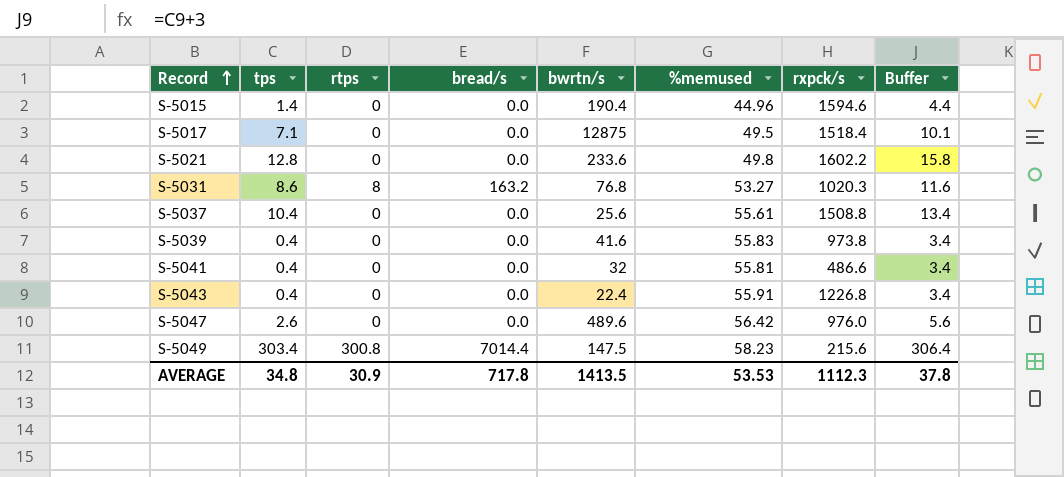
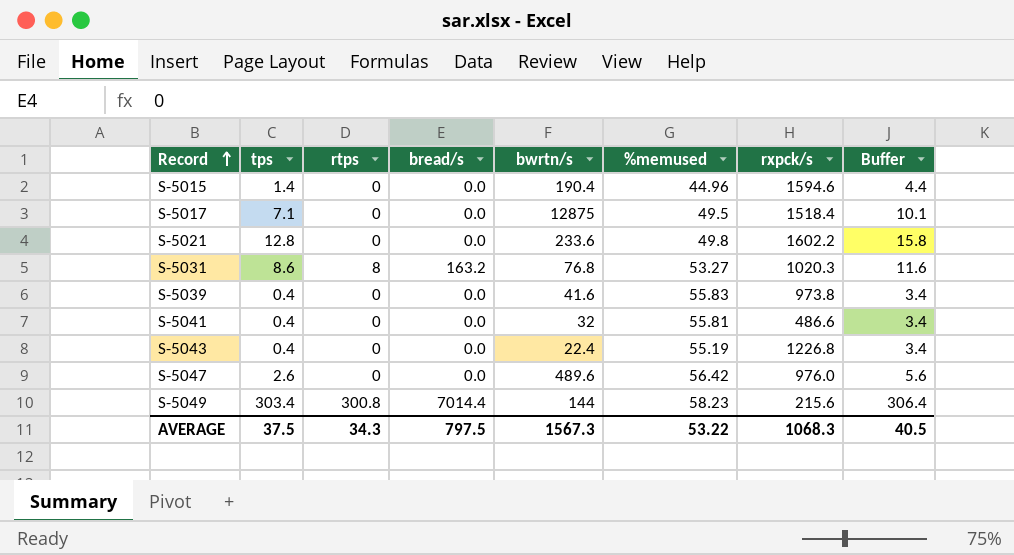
row S-5037: 10.4 | 0 | 0.0 | 25.6 | 55.61 | 1508.8 | 13.4 -> none
S-5043 | %memused: 55.91 -> 55.19
S-5049 | bwrtn/s: 147.5 -> 144
AVERAGE | tps: 34.8 -> 37.5
AVERAGE | rtps: 30.9 -> 34.3
AVERAGE | bread/s: 717.8 -> 797.5
AVERAGE | bwrtn/s: 1413.5 -> 1567.3
AVERAGE | %memused: 53.53 -> 53.22
AVERAGE | rxpck/s: 1112.3 -> 1068.3
AVERAGE | Buffer: 37.8 -> 40.5

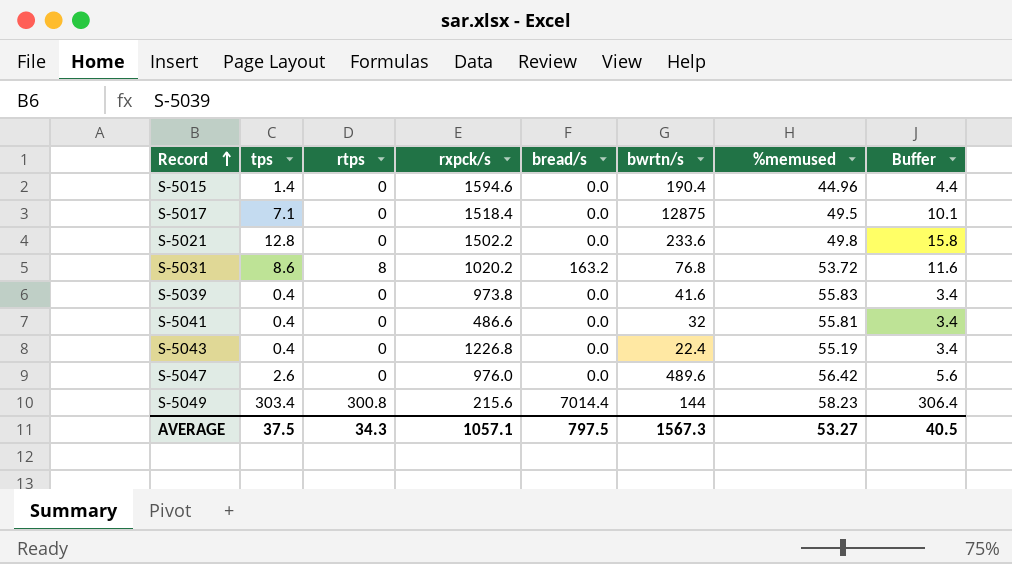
column rxpck/s | position: 7 -> 4
S-5021 | rxpck/s: 1602.2 -> 1502.2
S-5031 | rxpck/s: 1020.3 -> 1020.2
S-5031 | %memused: 53.27 -> 53.72
AVERAGE | rxpck/s: 1068.3 -> 1057.1
AVERAGE | %memused: 53.22 -> 53.27

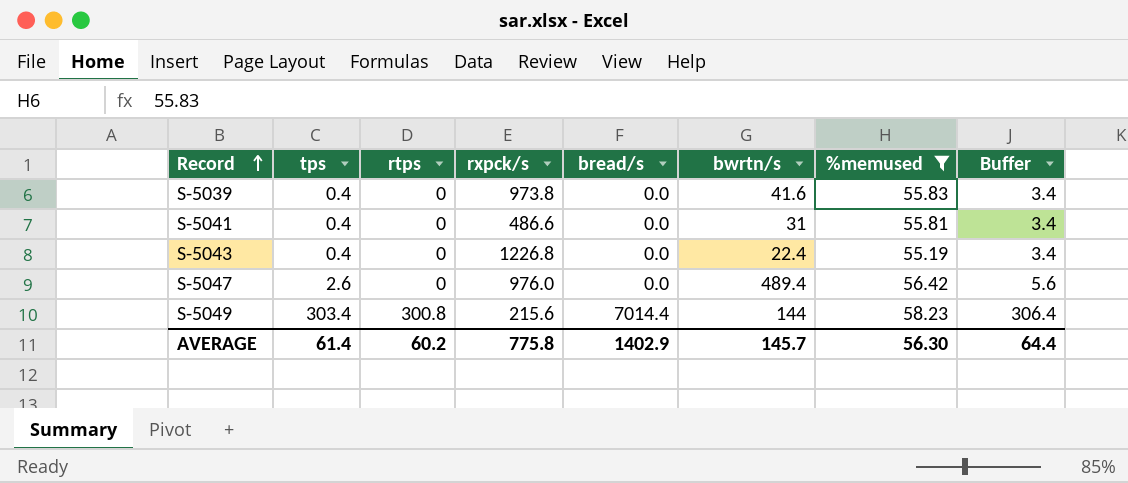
filter: none -> %memused >= 55.19
S-5041 | bwrtn/s: 32 -> 31
S-5047 | bwrtn/s: 489.6 -> 489.4
AVERAGE | tps: 37.5 -> 61.4
AVERAGE | rtps: 34.3 -> 60.2
AVERAGE | rxpck/s: 1057.1 -> 775.8
AVERAGE | bread/s: 797.5 -> 1402.9
AVERAGE | bwrtn/s: 1567.3 -> 145.7
AVERAGE | %memused: 53.27 -> 56.30
AVERAGE | Buffer: 40.5 -> 64.4

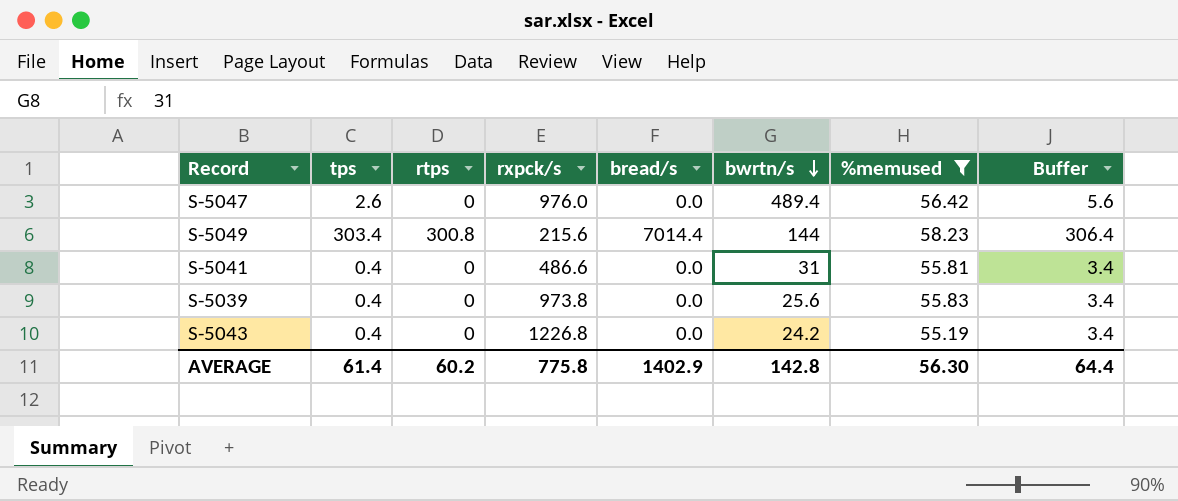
row order: Record ascending -> bwrtn/s descending
S-5039 | bwrtn/s: 41.6 -> 25.6
S-5043 | bwrtn/s: 22.4 -> 24.2
AVERAGE | bwrtn/s: 145.7 -> 142.8

